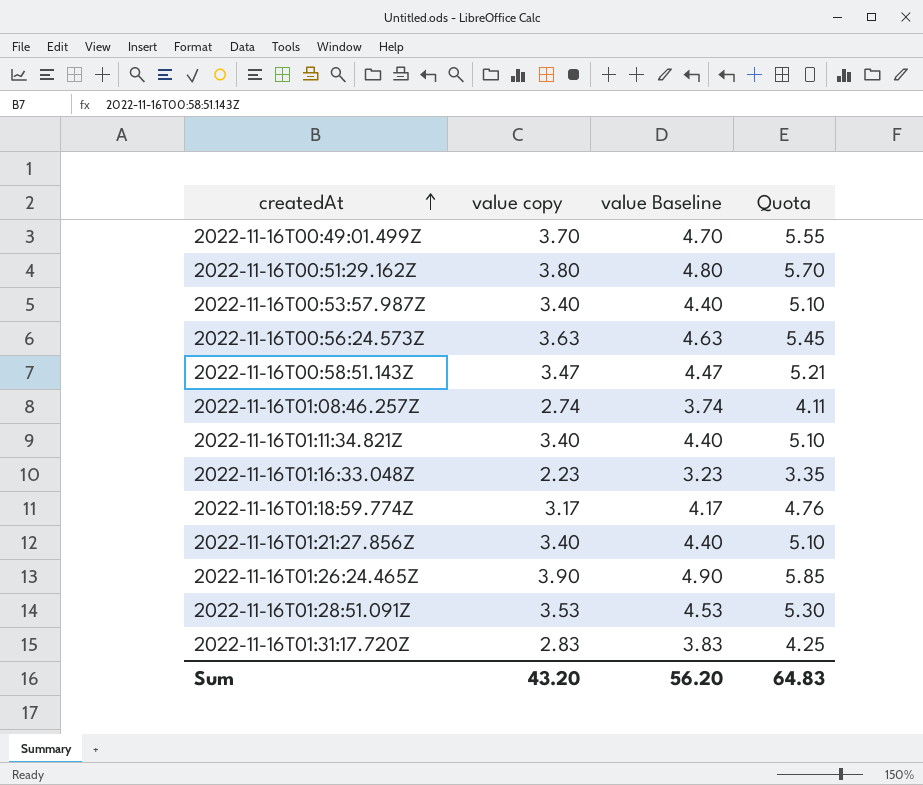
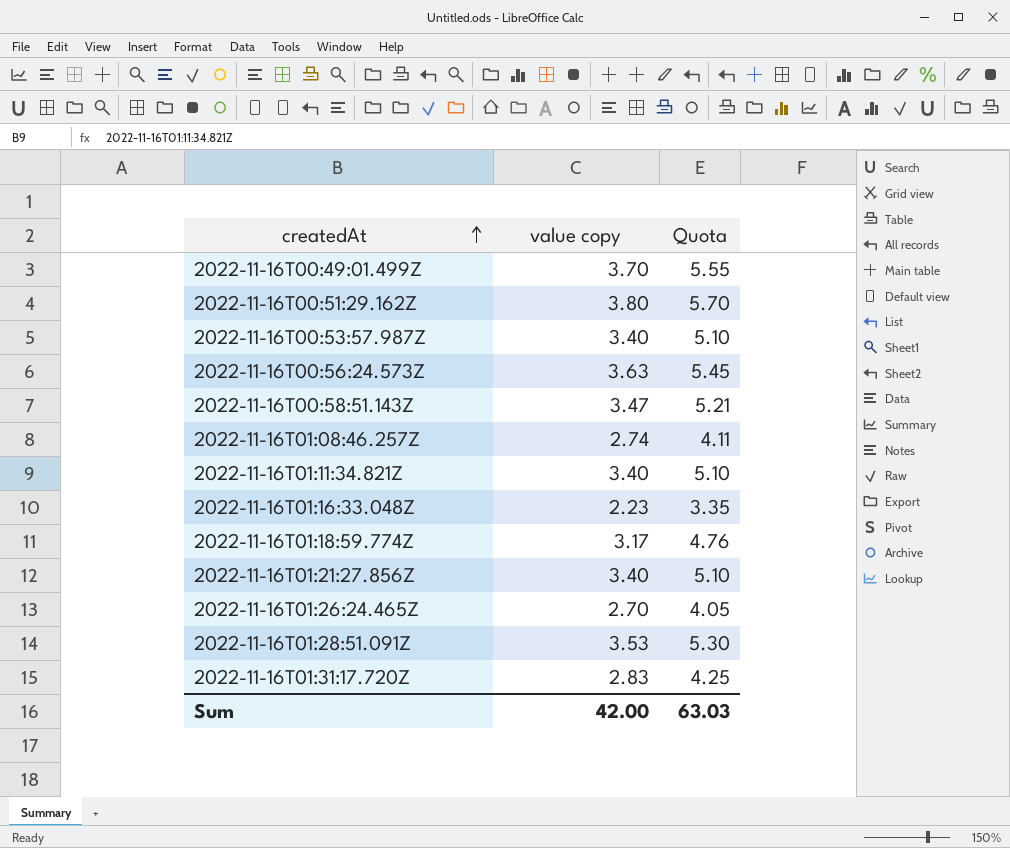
column value Baseline | formula: [value copy] + 1 -> none
2022-11-16T01:26:24.465Z | value copy: 3.90 -> 2.70
2022-11-16T01:26:24.465Z | Quota: 5.85 -> 4.05
Sum | value copy: 43.20 -> 42.00
Sum | Quota: 64.83 -> 63.03

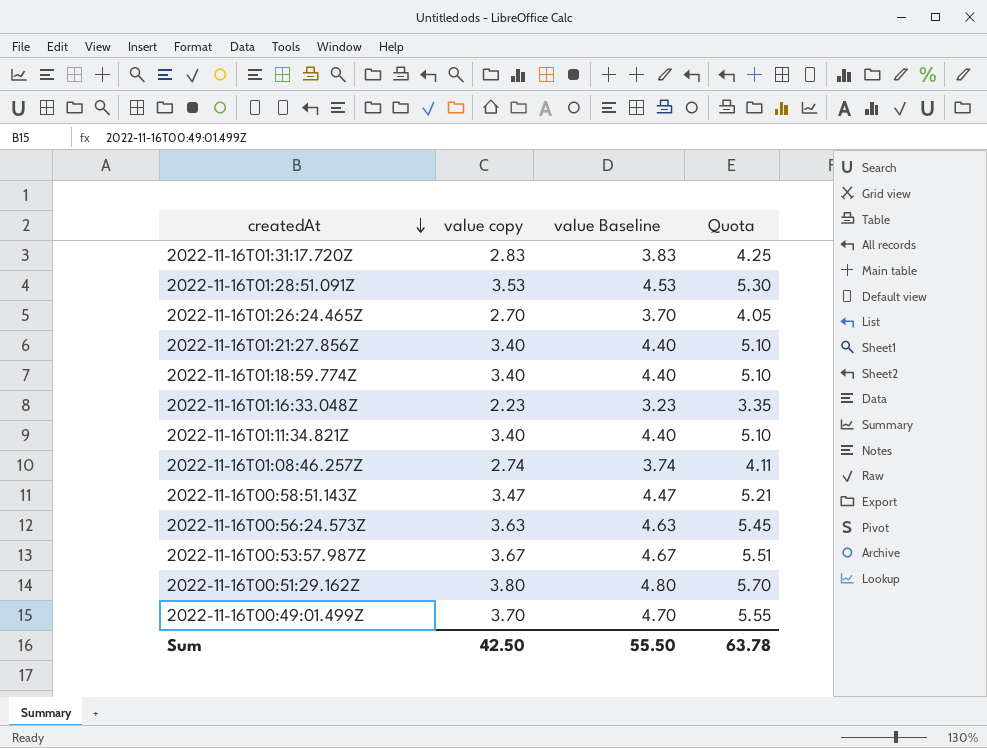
row order: createdAt ascending -> createdAt descending
column value Baseline | formula: none -> [value copy] + 1
2022-11-16T01:18:59.774Z | value copy: 3.17 -> 3.40
2022-11-16T01:18:59.774Z | Quota: 4.76 -> 5.10
2022-11-16T00:53:57.987Z | value copy: 3.40 -> 3.67
2022-11-16T00:53:57.987Z | Quota: 5.10 -> 5.51
Sum | value copy: 42.00 -> 42.50
Sum | Quota: 63.03 -> 63.78

